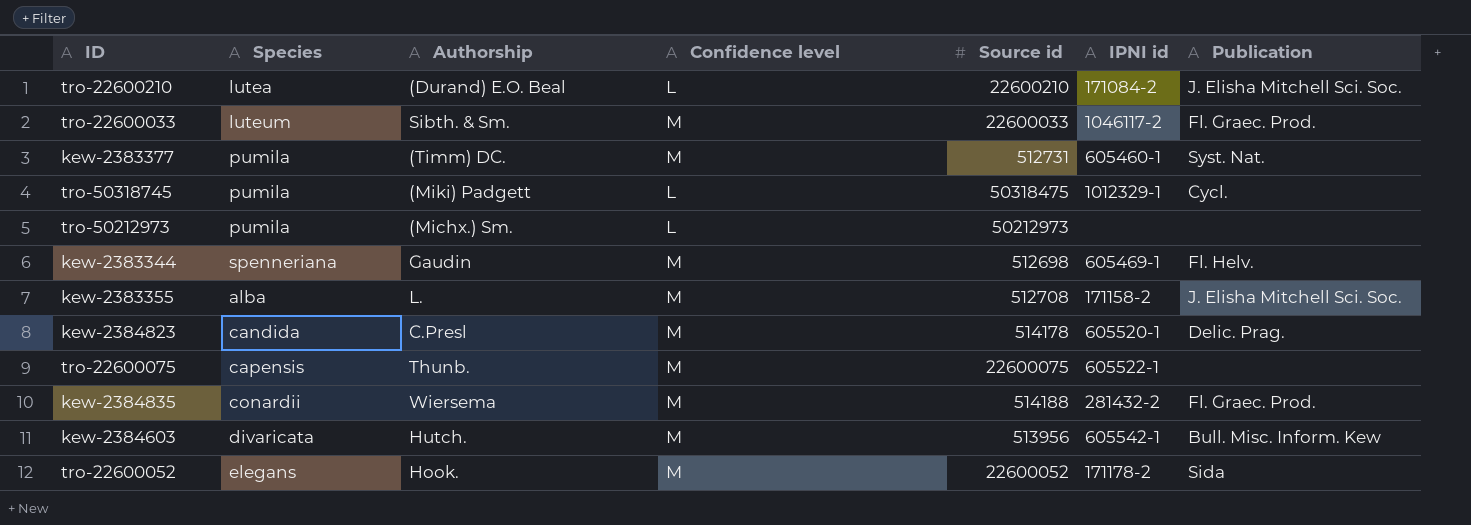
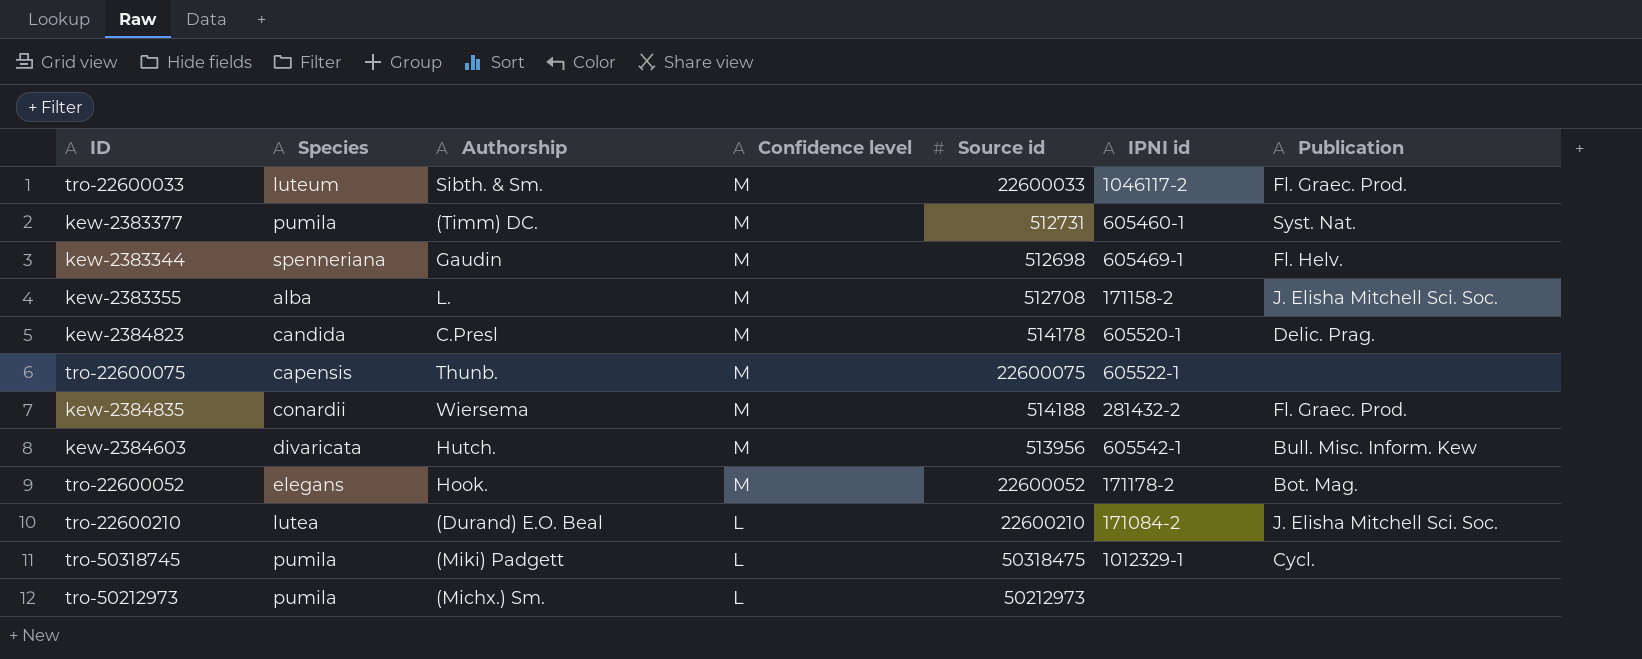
row order: none -> Confidence level descending
tro-22600052 | Publication: Sida -> Bot. Mag.

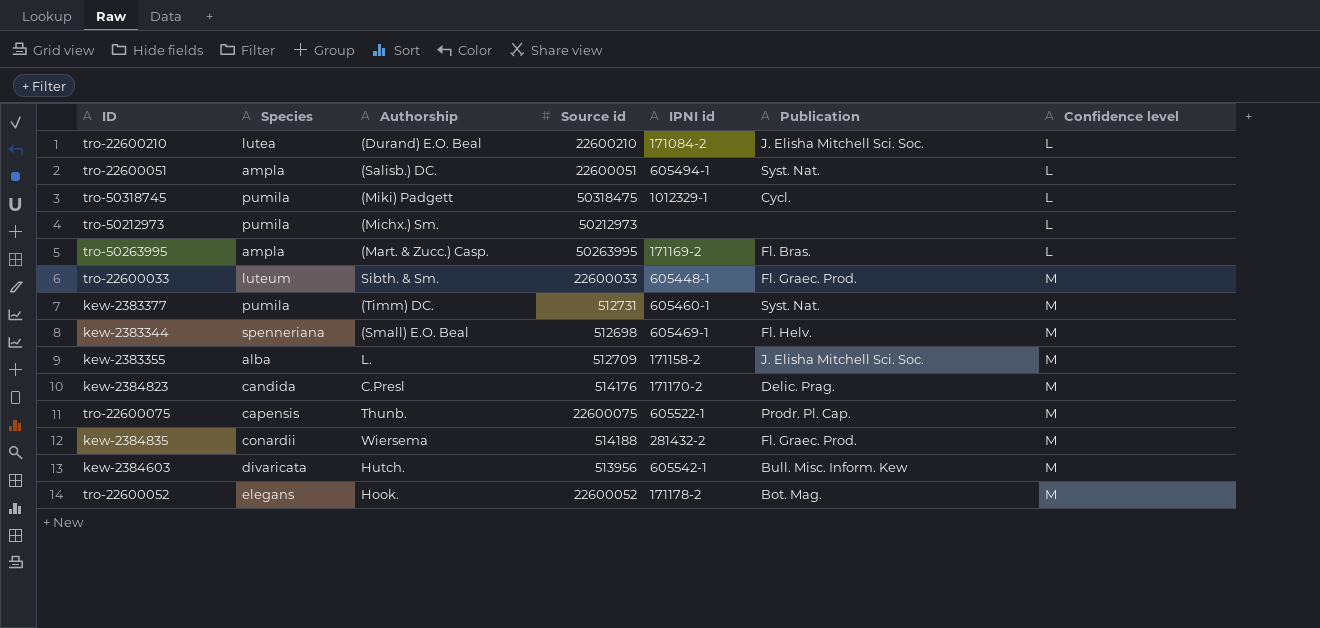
row order: Confidence level descending -> Confidence level ascending
column Confidence level | position: 4 -> 7
row tro-22600051: none -> ampla | (Salisb.) DC. | 22600051 | 605494-1 | Syst. Nat. | L
row tro-50263995: none -> ampla | (Mart. & Zucc.) Casp. | 50263995 | 171169-2 | Fl. Bras. | L
tro-22600033 | IPNI id: 1046117-2 -> 605448-1
kew-2383344 | Authorship: Gaudin -> (Small) E.O. Beal
kew-2383355 | Source id: 512708 -> 512709
kew-2384823 | Source id: 514178 -> 514176
kew-2384823 | IPNI id: 605520-1 -> 171170-2
tro-22600075 | Publication: none -> Prodr. Pl. Cap.

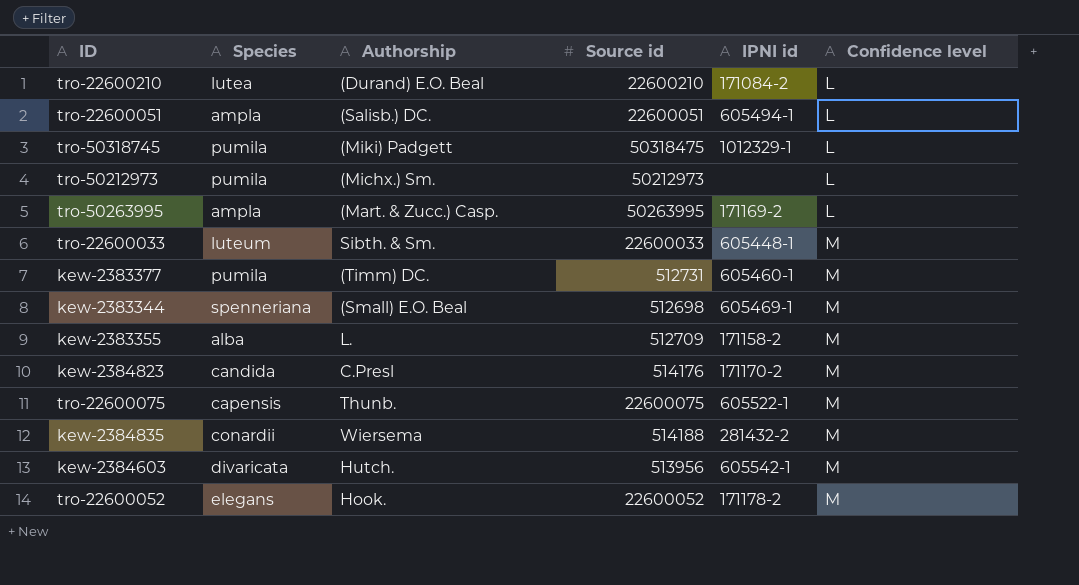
column Publication | position: 6 -> none

